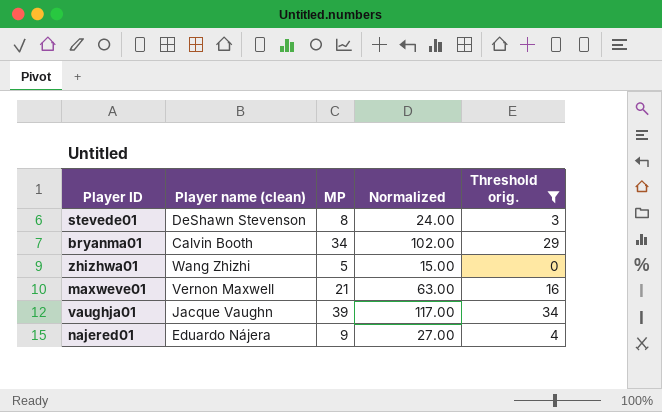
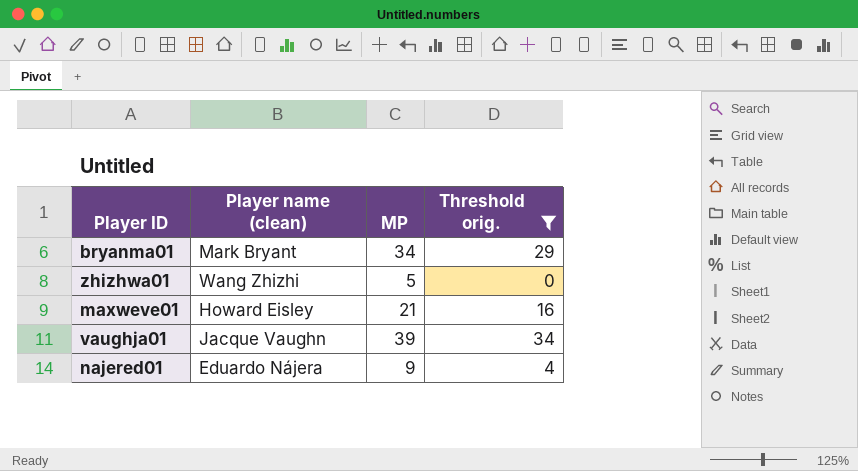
column Normalized | formula: [MP] * 3 -> none
row stevede01: DeShawn Stevenson | 8 | 24.00 | 3 -> none
bryanma01 | Player name (clean): Calvin Booth -> Mark Bryant
maxweve01 | Player name (clean): Vernon Maxwell -> Howard Eisley

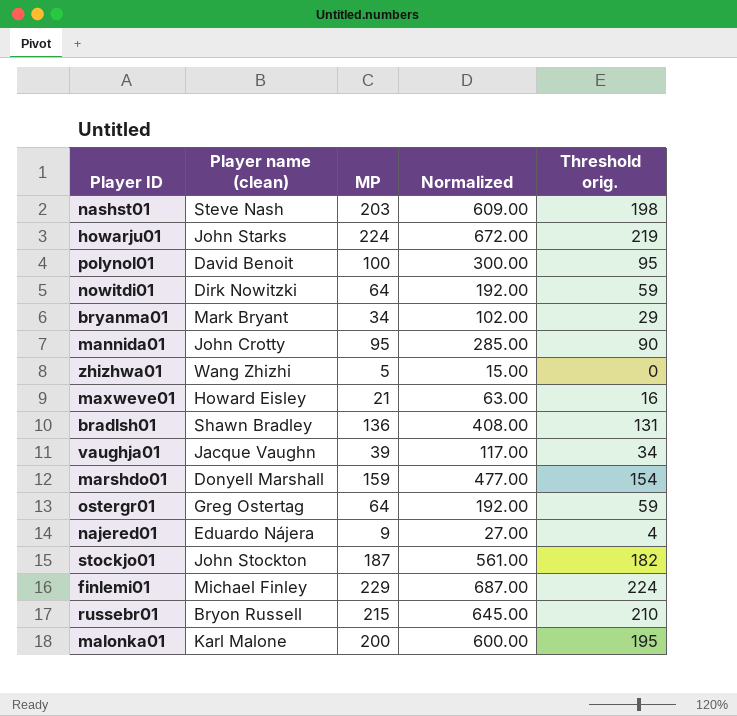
filter: Threshold orig. <= 34 -> none
column Normalized | formula: none -> [MP] * 3

